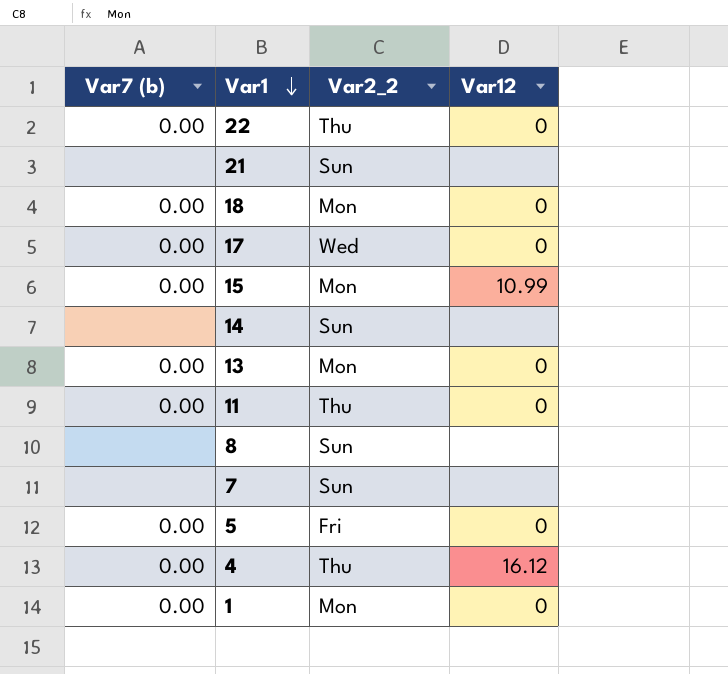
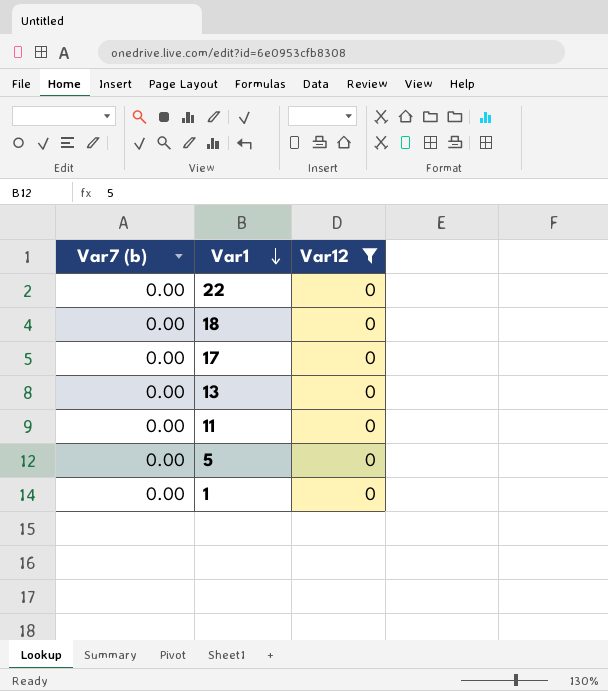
filter: none -> Var12 = 0
column Var2_2 | position: 3 -> none

